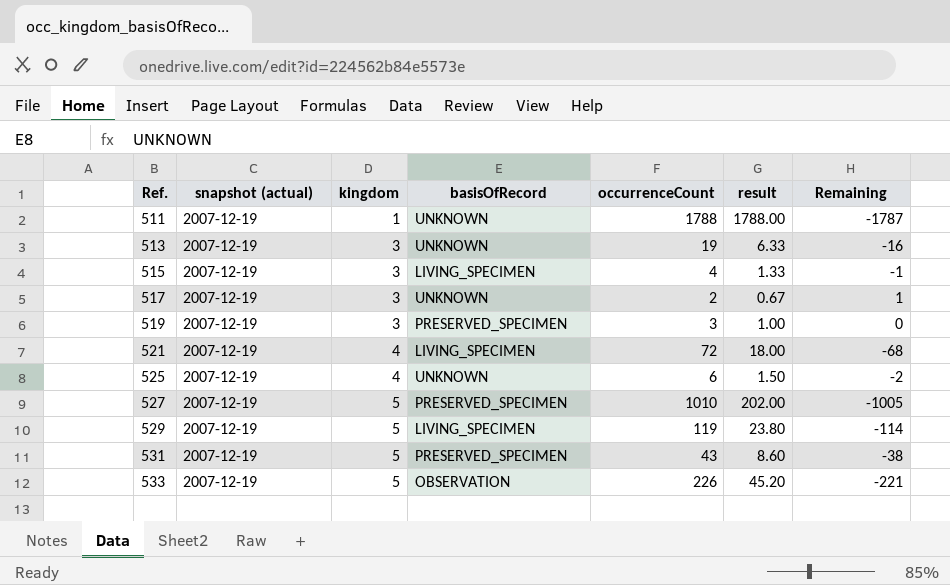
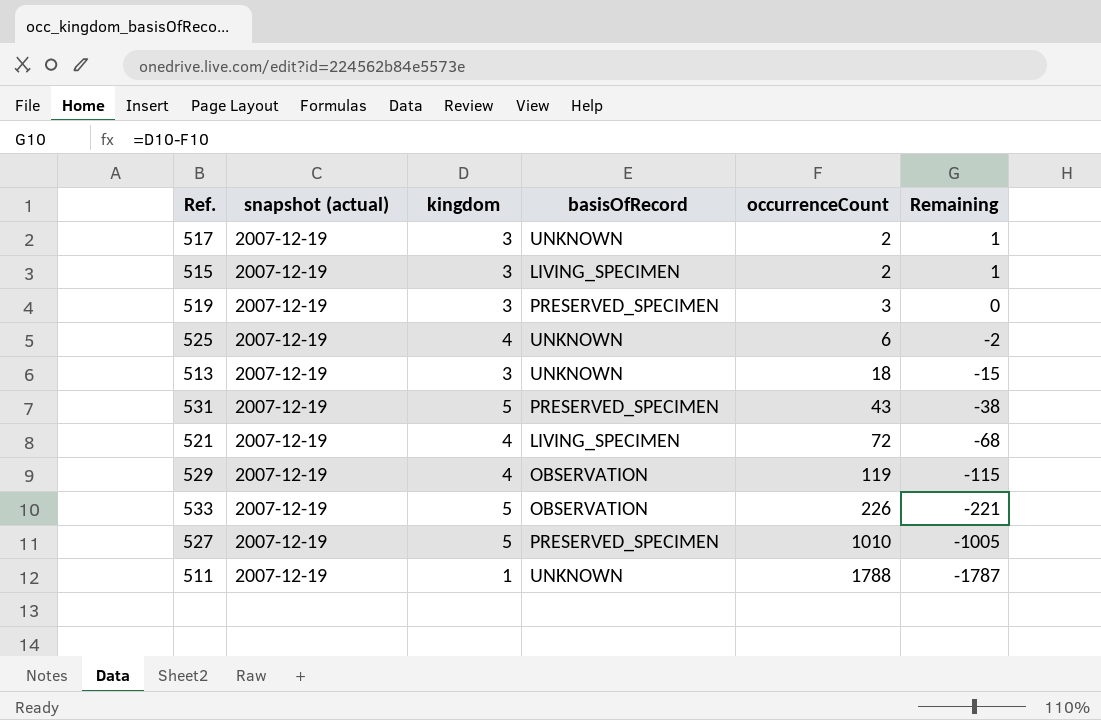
row order: Ref. ascending -> occurrenceCount ascending
column result | formula: [occurrenceCount] / [kingdom] -> none
515 | occurrenceCount: 4 -> 2
515 | Remaining: -1 -> 1
513 | occurrenceCount: 19 -> 18
513 | Remaining: -16 -> -15
529 | kingdom: 5 -> 4
529 | basisOfRecord: LIVING_SPECIMEN -> OBSERVATION
529 | Remaining: -114 -> -115

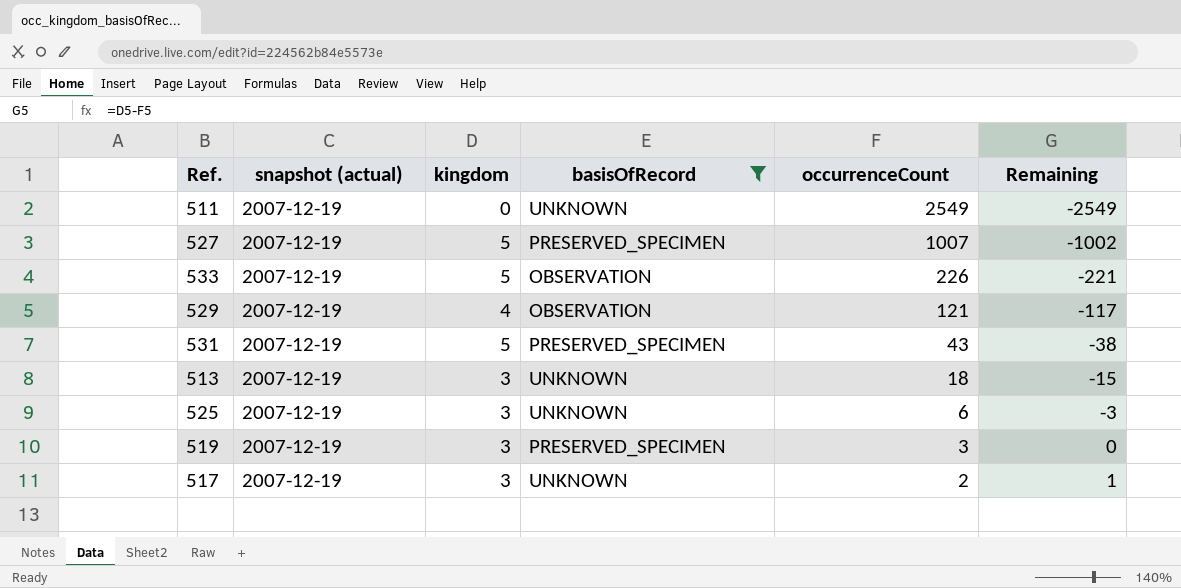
filter: none -> basisOfRecord != LIVING_SPECIMEN
row order: occurrenceCount ascending -> occurrenceCount descending
511 | kingdom: 1 -> 0
511 | occurrenceCount: 1788 -> 2549
511 | Remaining: -1787 -> -2549
527 | occurrenceCount: 1010 -> 1007
527 | Remaining: -1005 -> -1002
529 | occurrenceCount: 119 -> 121
529 | Remaining: -115 -> -117
525 | kingdom: 4 -> 3
525 | Remaining: -2 -> -3

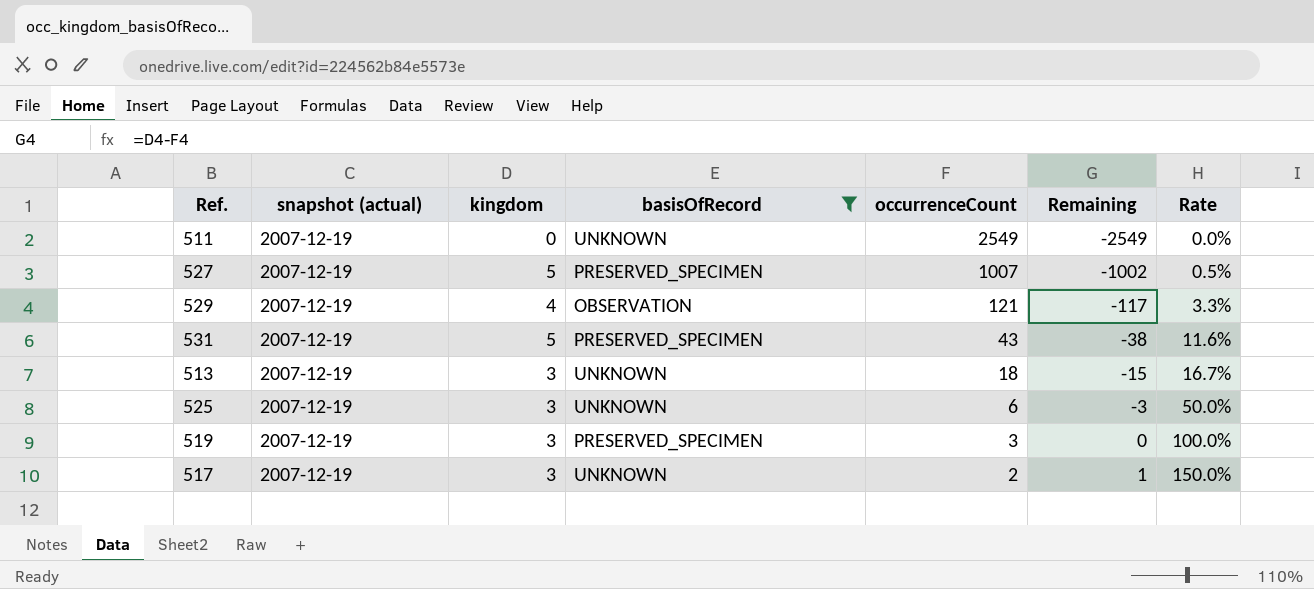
column Rate | formula: none -> [kingdom] / [occurrenceCount]
row 533: 2007-12-19 | 5 | OBSERVATION | 226 | -221 -> none

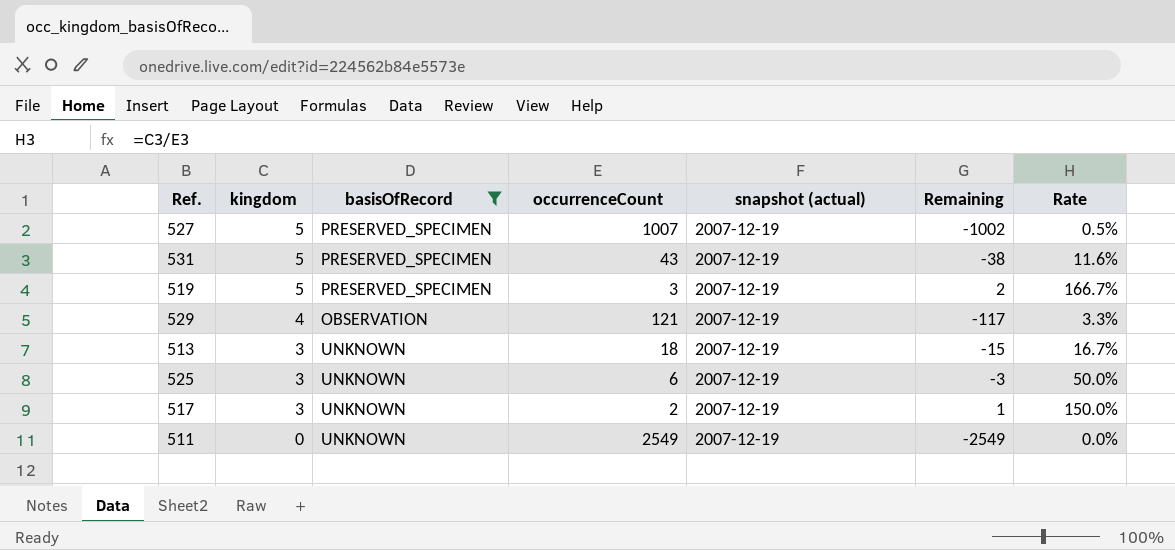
row order: occurrenceCount descending -> kingdom descending
column snapshot (actual) | position: 2 -> 5
519 | kingdom: 3 -> 5
519 | Remaining: 0 -> 2
519 | Rate: 100.0% -> 166.7%

